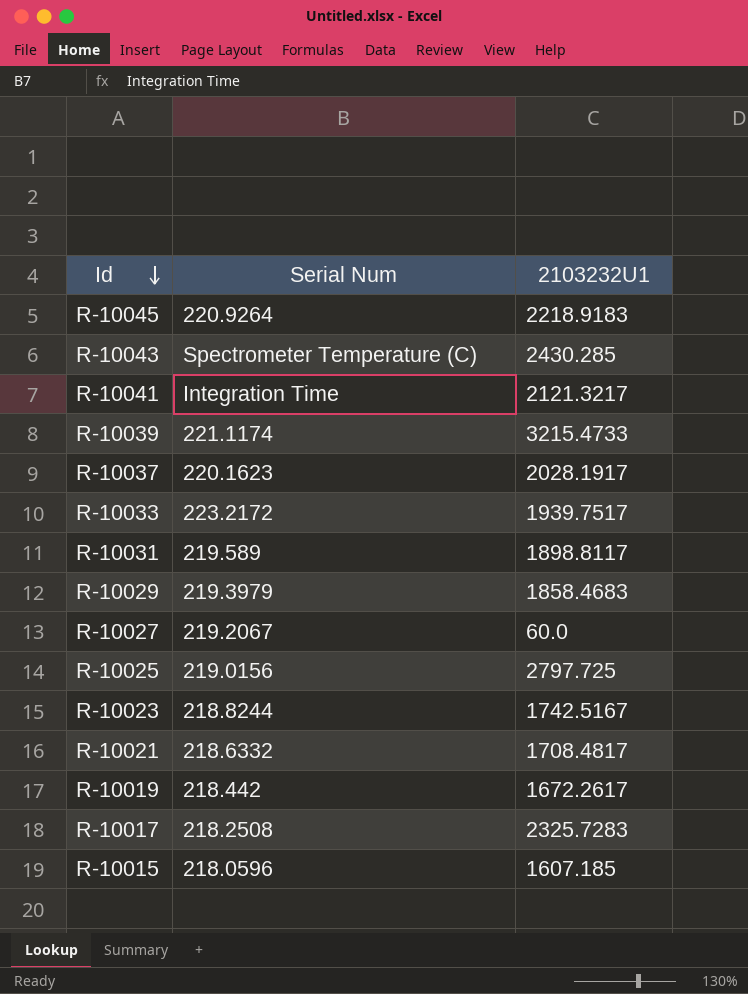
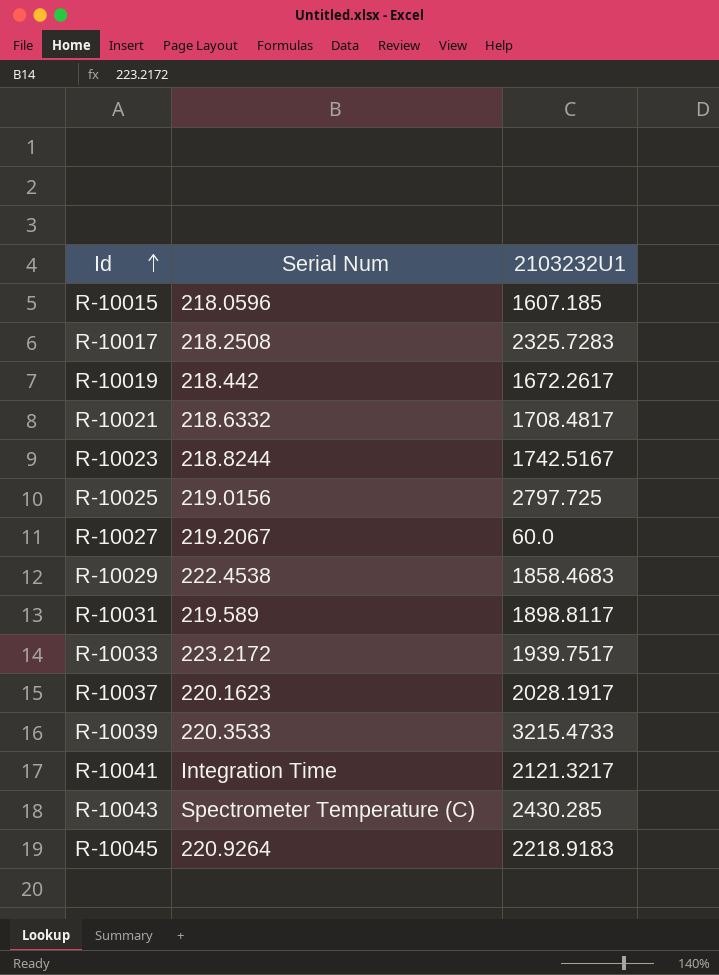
row order: Id descending -> Id ascending
R-10029 | Serial Num: 219.3979 -> 222.4538
R-10039 | Serial Num: 221.1174 -> 220.3533

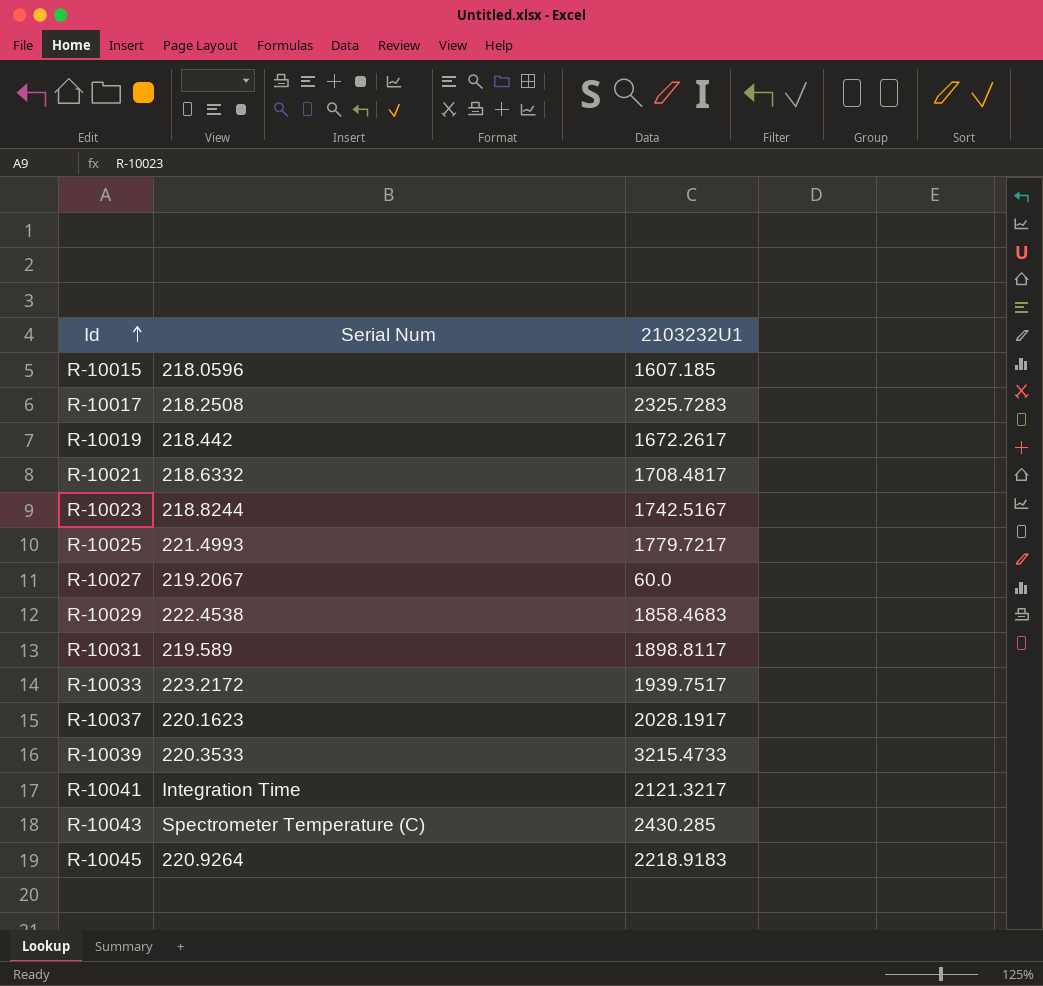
R-10025 | Serial Num: 219.0156 -> 221.4993
R-10025 | 2103232U1: 2797.725 -> 1779.7217

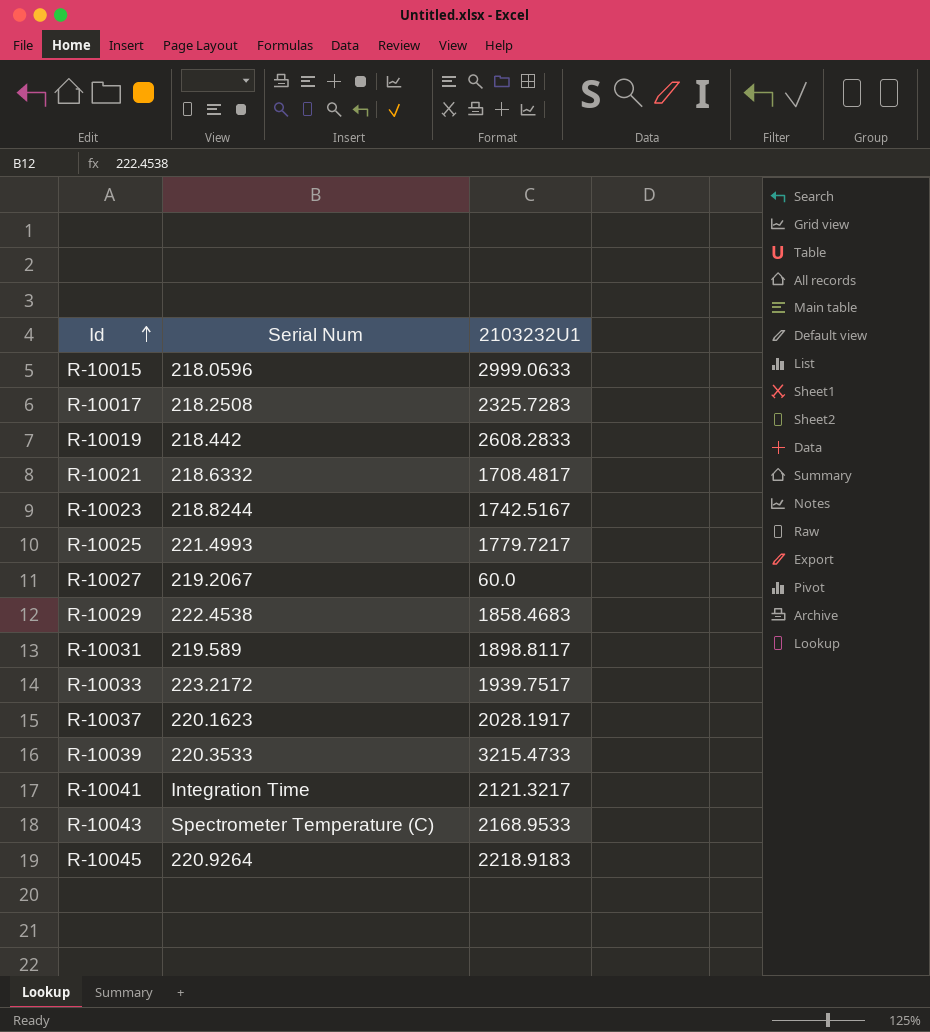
R-10015 | 2103232U1: 1607.185 -> 2999.0633
R-10019 | 2103232U1: 1672.2617 -> 2608.2833
R-10043 | 2103232U1: 2430.285 -> 2168.9533

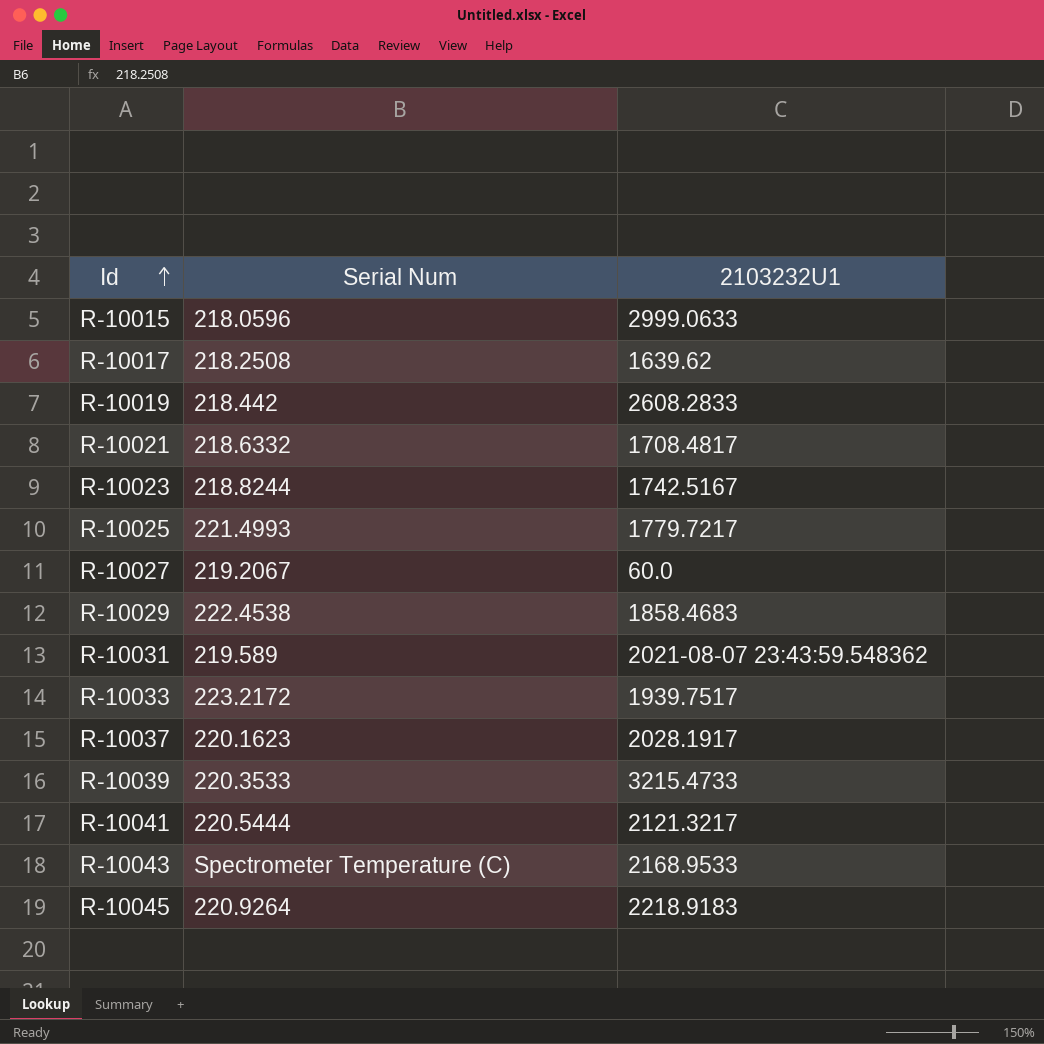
R-10017 | 2103232U1: 2325.7283 -> 1639.62
R-10031 | 2103232U1: 1898.8117 -> 2021-08-07 23:43:59.548362
R-10041 | Serial Num: Integration Time -> 220.5444

